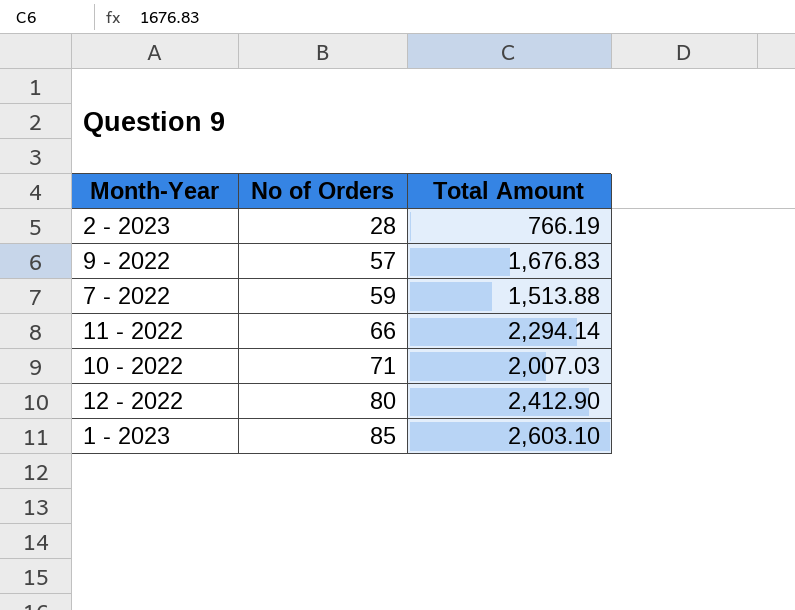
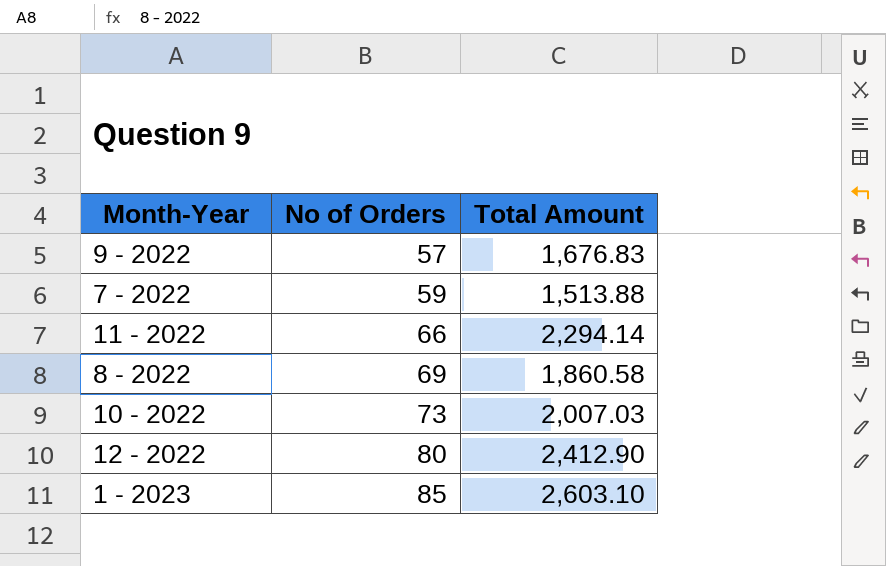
row 2 - 2023: 28 | 766.19 -> none
row 8 - 2022: none -> 69 | 1,860.58
10 - 2022 | No of Orders: 71 -> 73

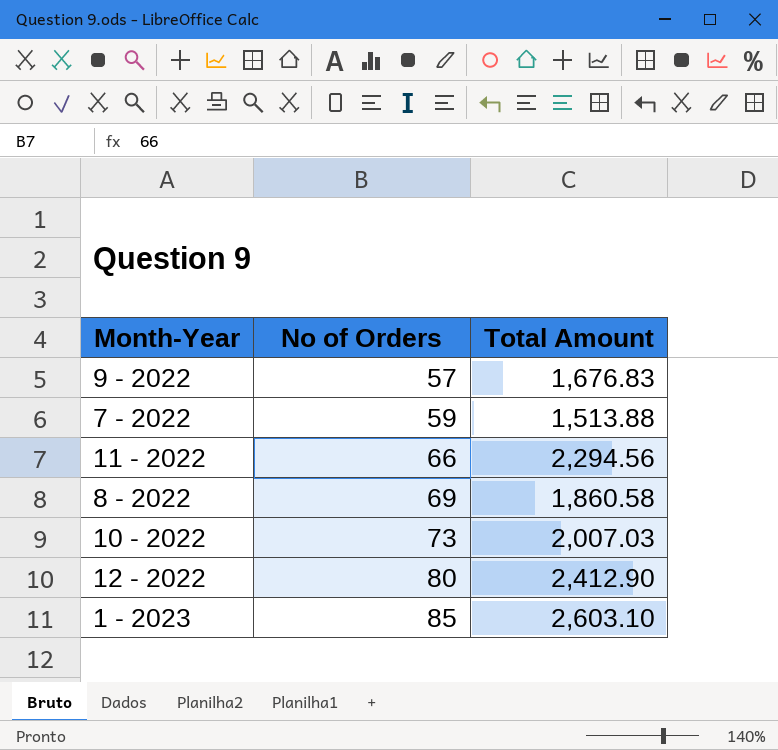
11 - 2022 | Total Amount: 2,294.14 -> 2,294.56

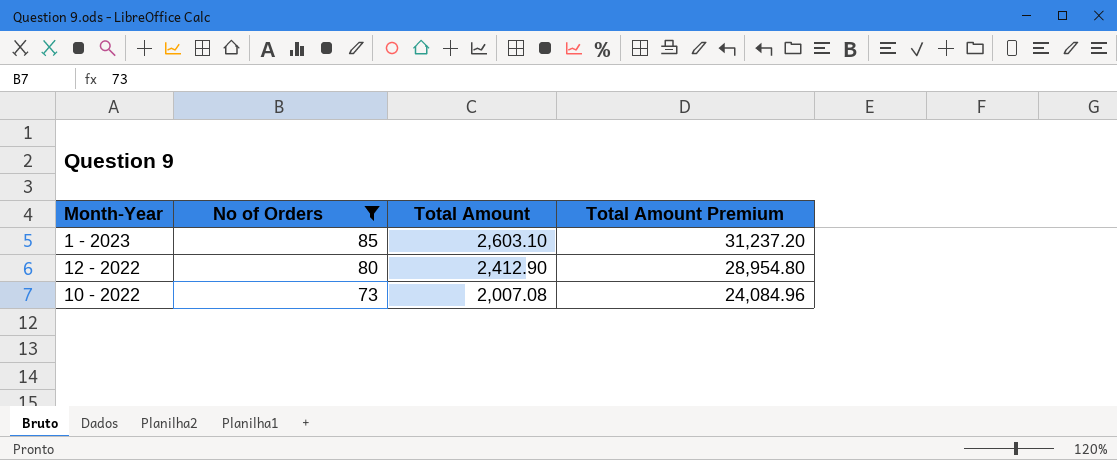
filter: none -> No of Orders >= 73
row order: No of Orders ascending -> No of Orders descending
column Total Amount Premium | formula: none -> [Total Amount] * 12
10 - 2022 | Total Amount: 2,007.03 -> 2,007.08

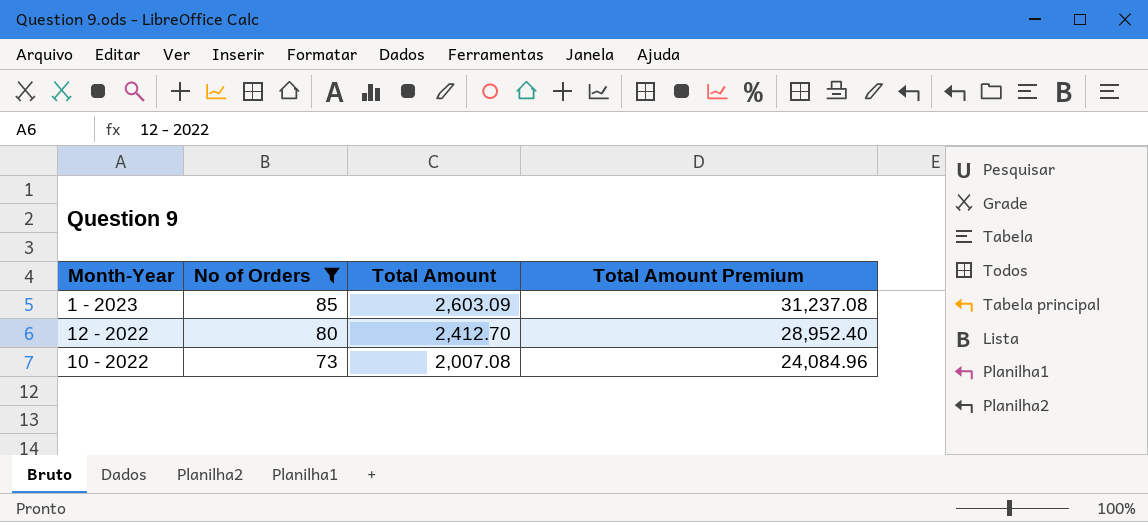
1 - 2023 | Total Amount: 2,603.10 -> 2,603.09
1 - 2023 | Total Amount Premium: 31,237.20 -> 31,237.08
12 - 2022 | Total Amount: 2,412.90 -> 2,412.70
12 - 2022 | Total Amount Premium: 28,954.80 -> 28,952.40

